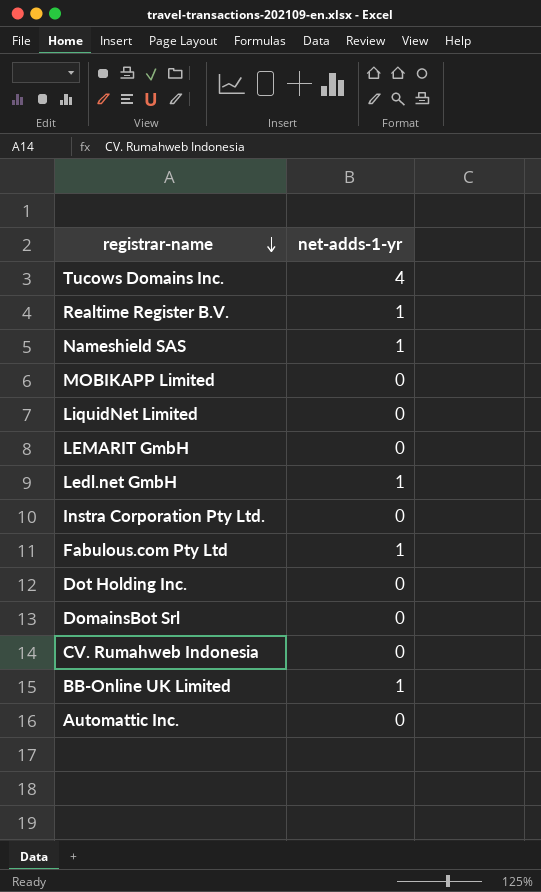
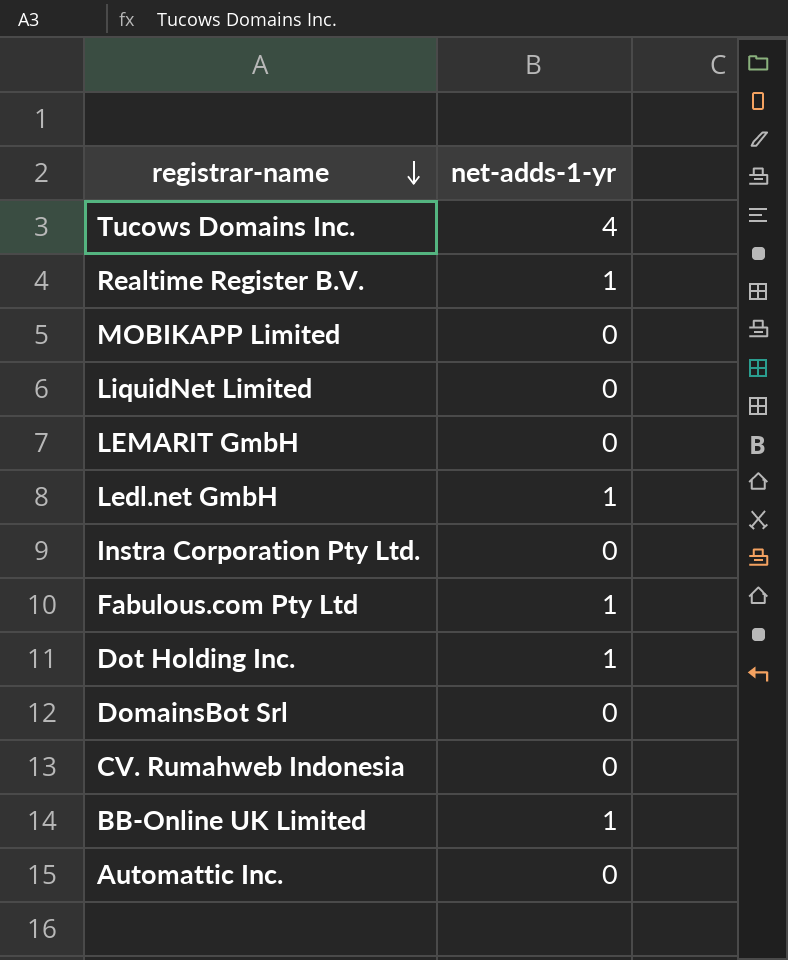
row Nameshield SAS: 1 -> none
Dot Holding Inc. | net-adds-1-yr: 0 -> 1

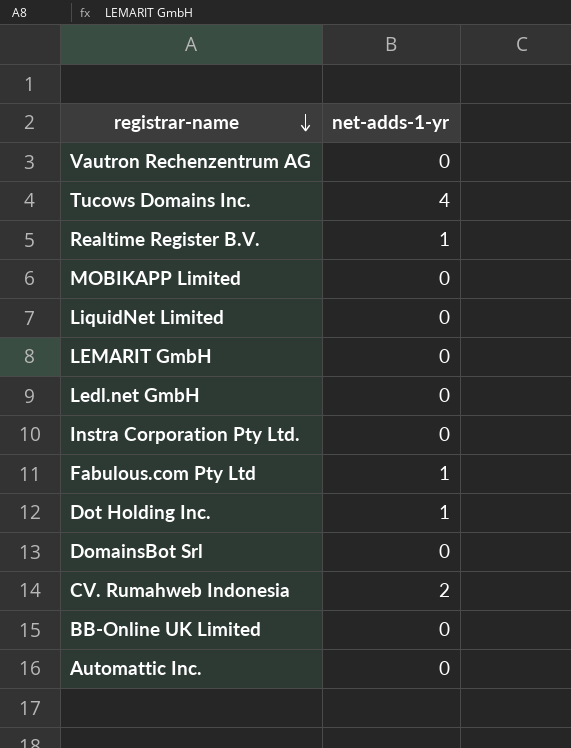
row Vautron Rechenzentrum AG: none -> 0
Ledl.net GmbH | net-adds-1-yr: 1 -> 0
CV. Rumahweb Indonesia | net-adds-1-yr: 0 -> 2
BB-Online UK Limited | net-adds-1-yr: 1 -> 0

